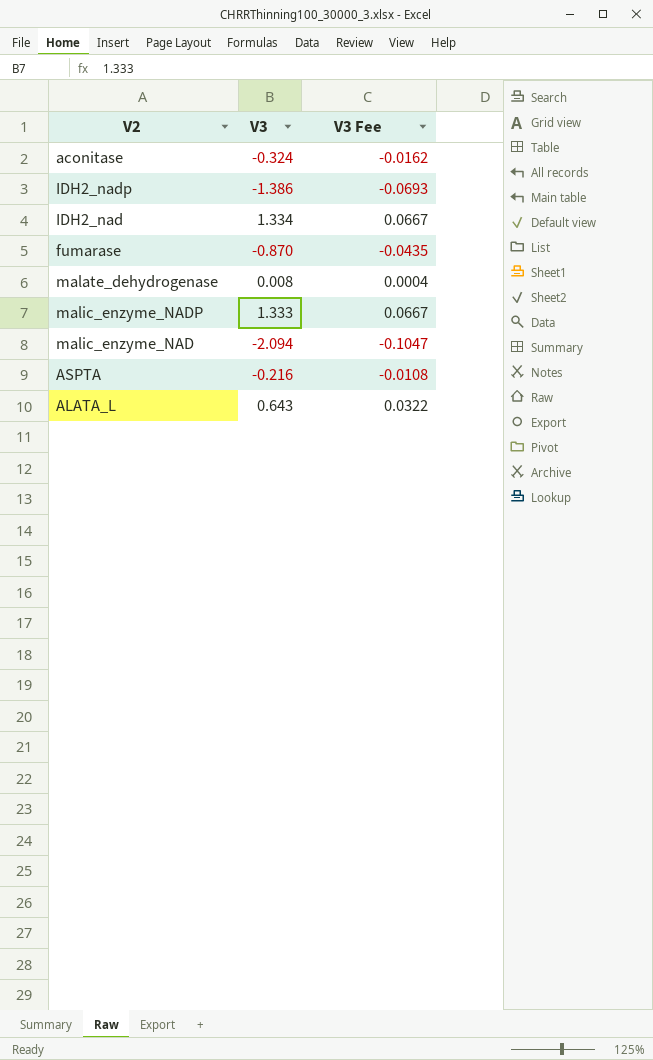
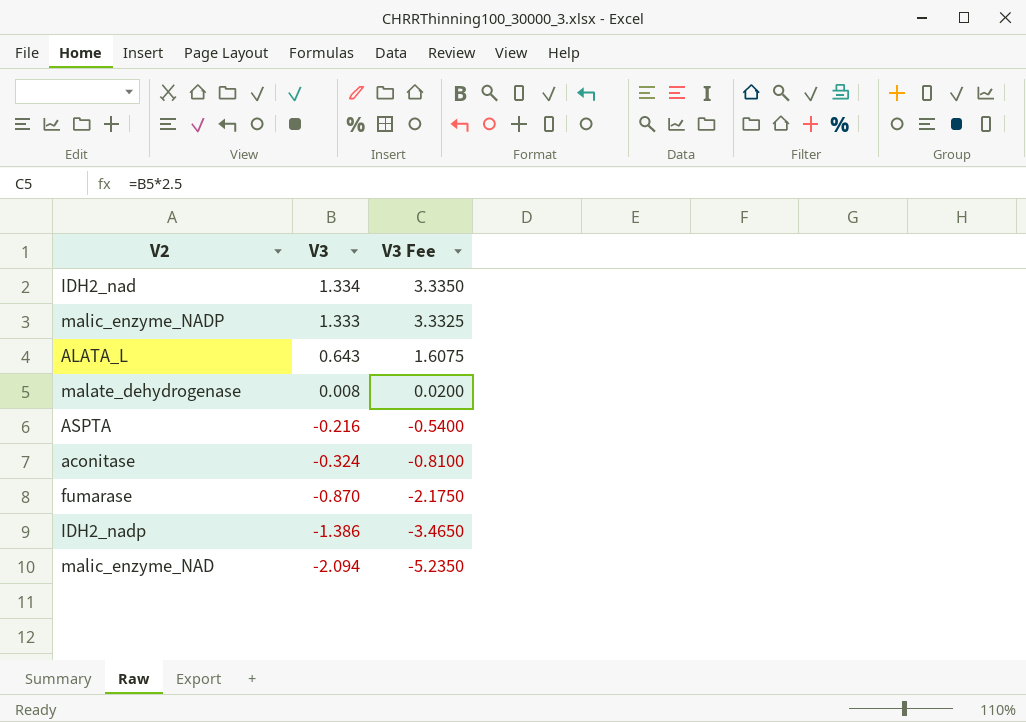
row order: none -> V3 descending
column V3 Fee | formula: [V3] * 0.05 -> [V3] * 2.5

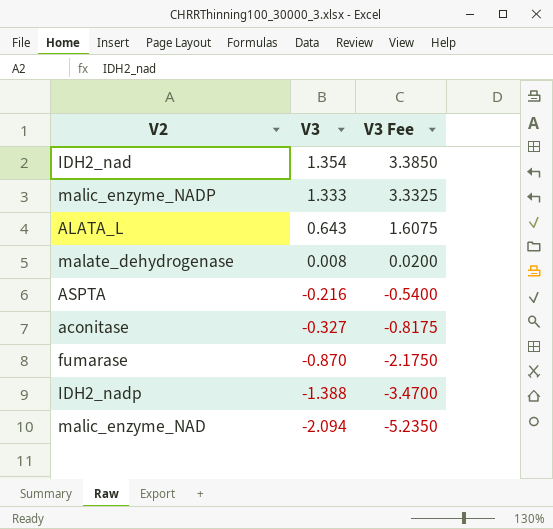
IDH2_nad | V3: 1.334 -> 1.354
IDH2_nad | V3 Fee: 3.3350 -> 3.3850
aconitase | V3: -0.324 -> -0.327
aconitase | V3 Fee: -0.8100 -> -0.8175
IDH2_nadp | V3: -1.386 -> -1.388
IDH2_nadp | V3 Fee: -3.4650 -> -3.4700

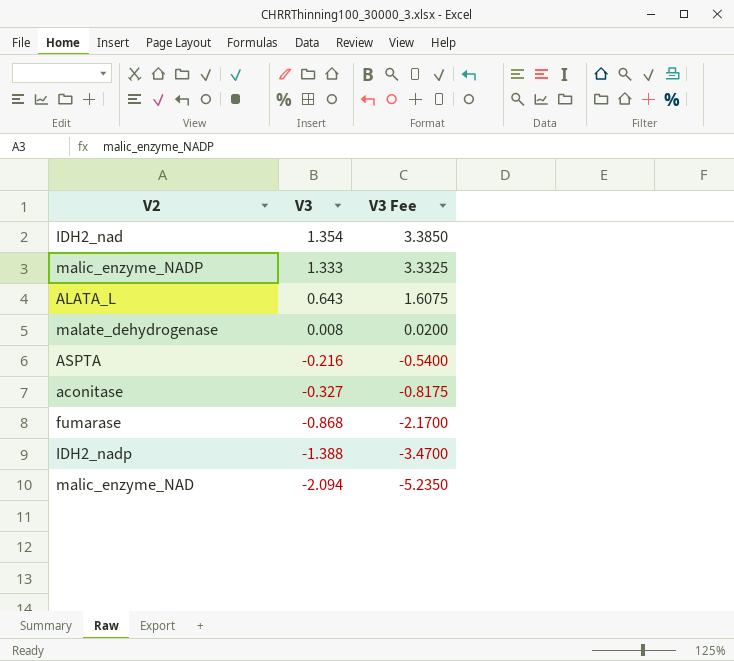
fumarase | V3: -0.870 -> -0.868
fumarase | V3 Fee: -2.1750 -> -2.1700

